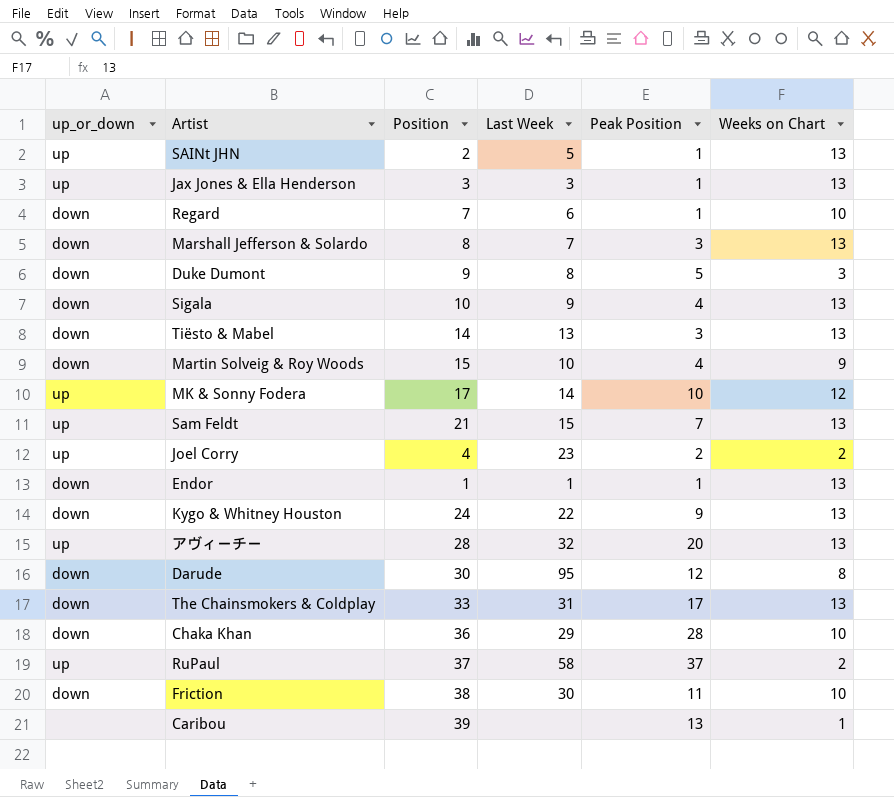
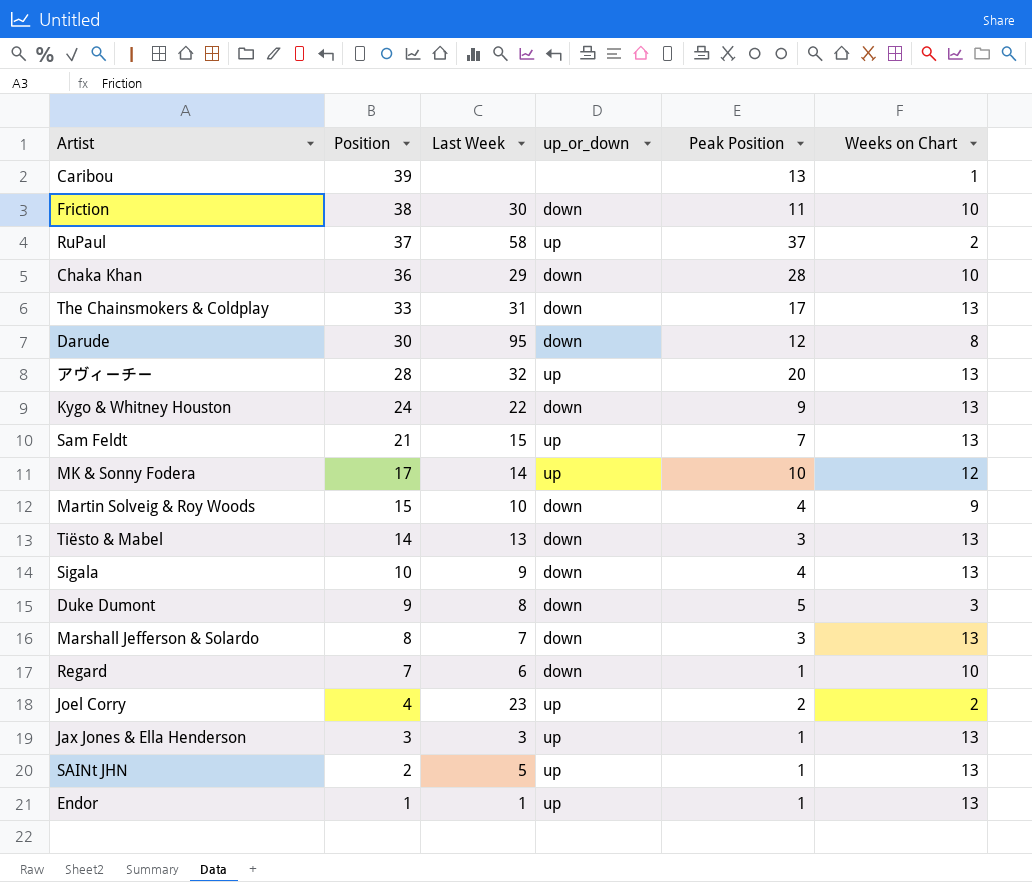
row order: none -> Position descending
column up_or_down | position: 1 -> 4
Endor | up_or_down: down -> up

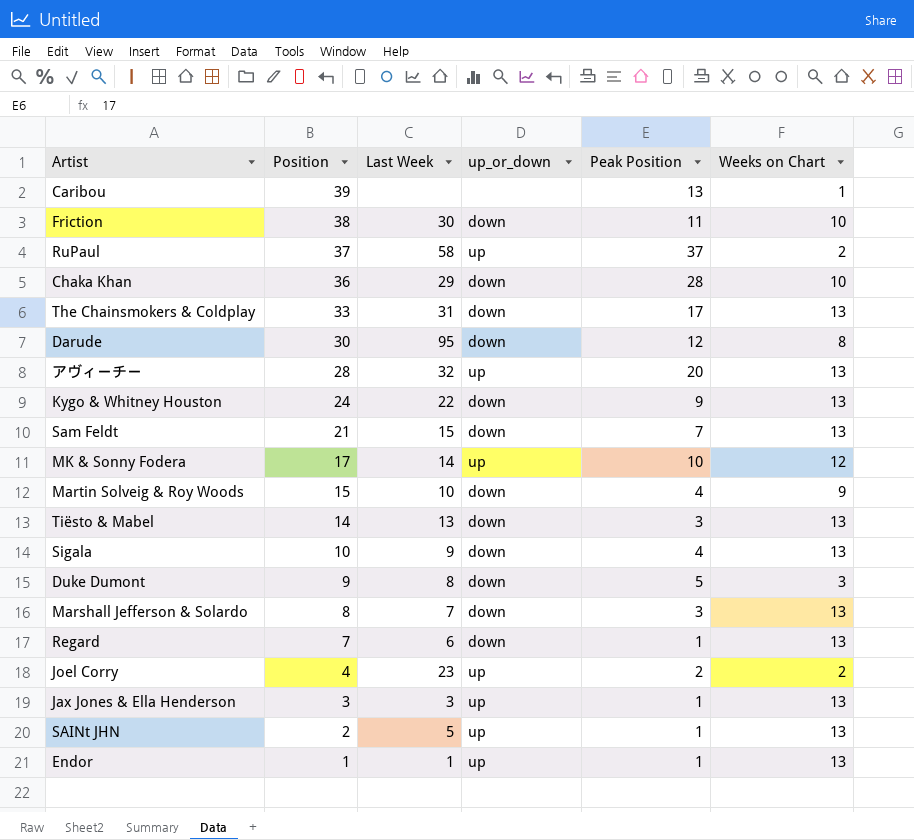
Sam Feldt | up_or_down: up -> down
Regard | Weeks on Chart: 10 -> 13

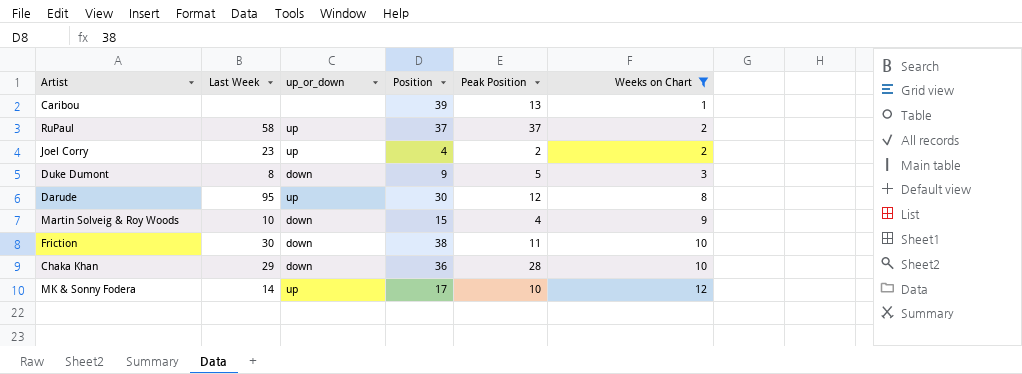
filter: none -> Weeks on Chart != 13
row order: Position descending -> Weeks on Chart ascending
column Position | position: 2 -> 4
Darude | up_or_down: down -> up

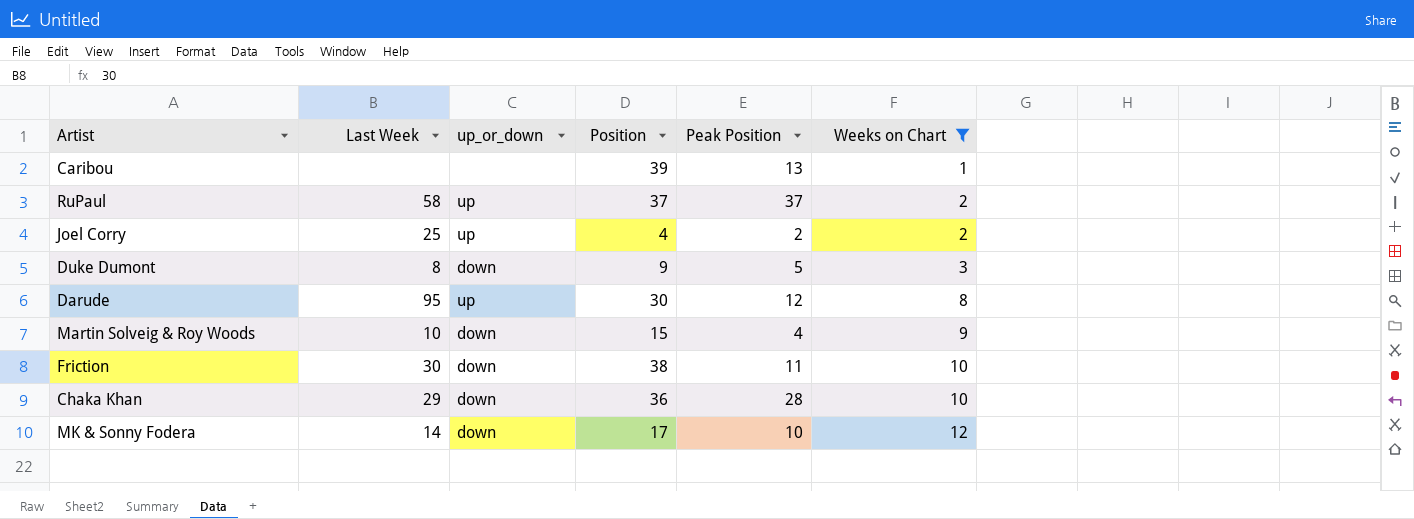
Joel Corry | Last Week: 23 -> 25
MK & Sonny Fodera | up_or_down: up -> down

